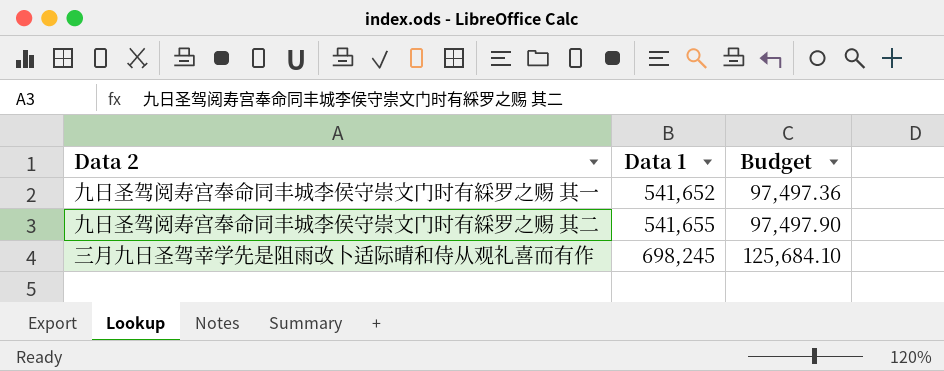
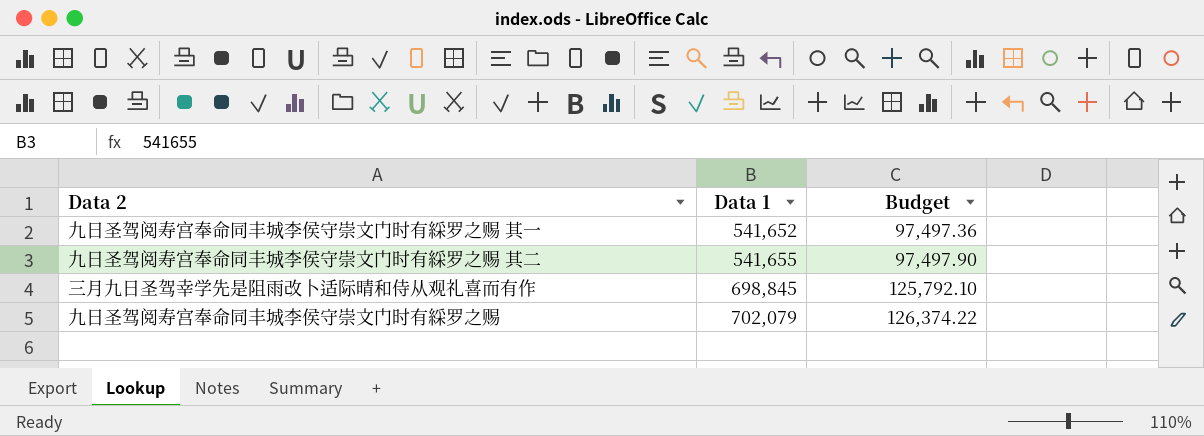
三月九日圣驾幸学先是阻雨改卜适际晴和侍从观礼喜而有作 | Data 1: 698,245 -> 698,845
三月九日圣驾幸学先是阻雨改卜适际晴和侍从观礼喜而有作 | Budget: 125,684.10 -> 125,792.10
row 九日圣驾阅寿宫奉命同丰城李侯守崇文门时有綵罗之赐: none -> 702,079 | 126,374.22

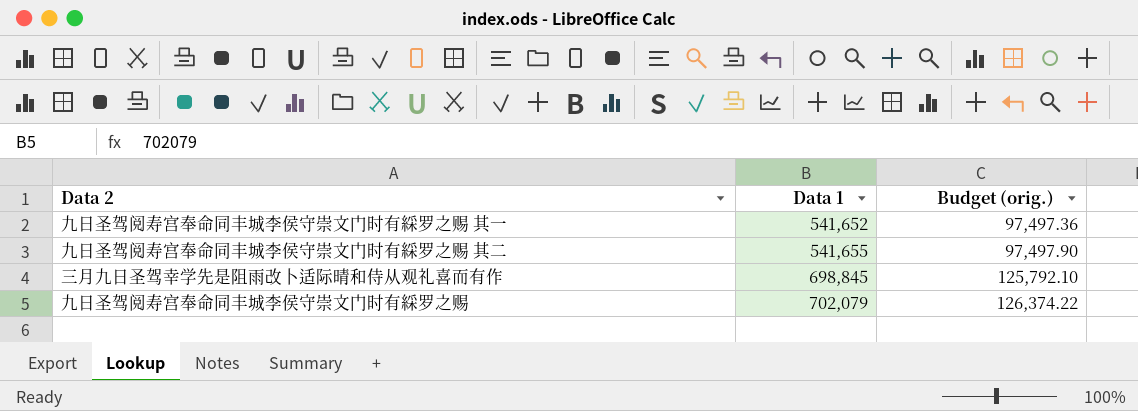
column name: Budget -> Budget (orig.)

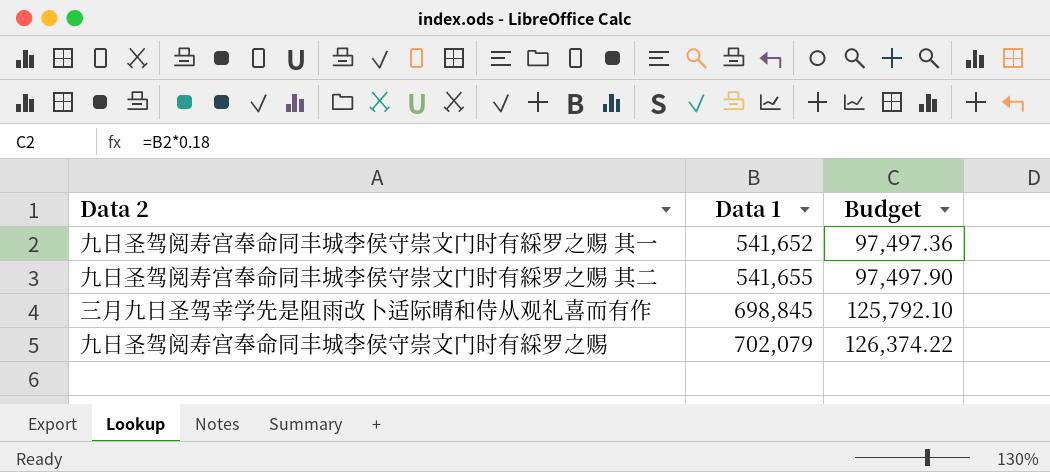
column name: Budget (orig.) -> Budget

